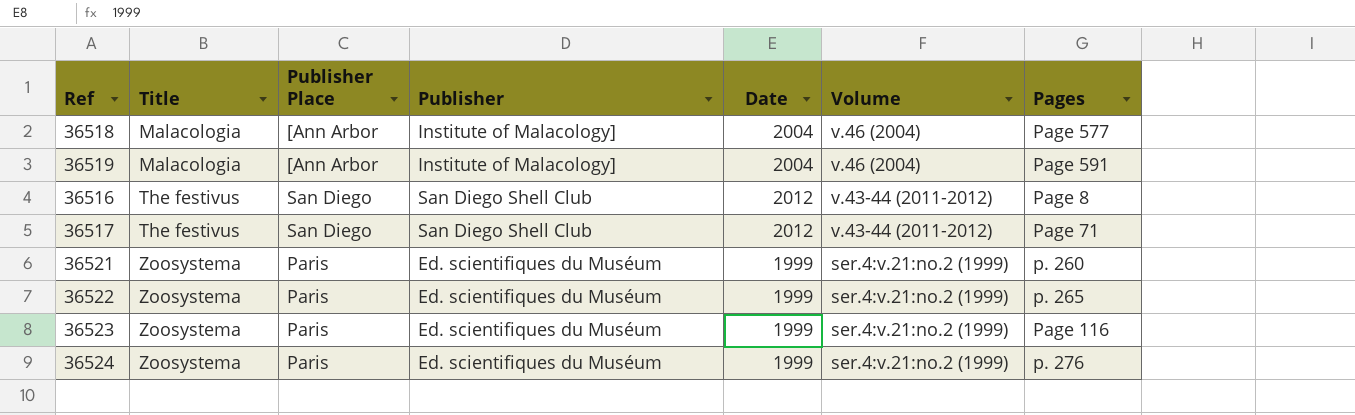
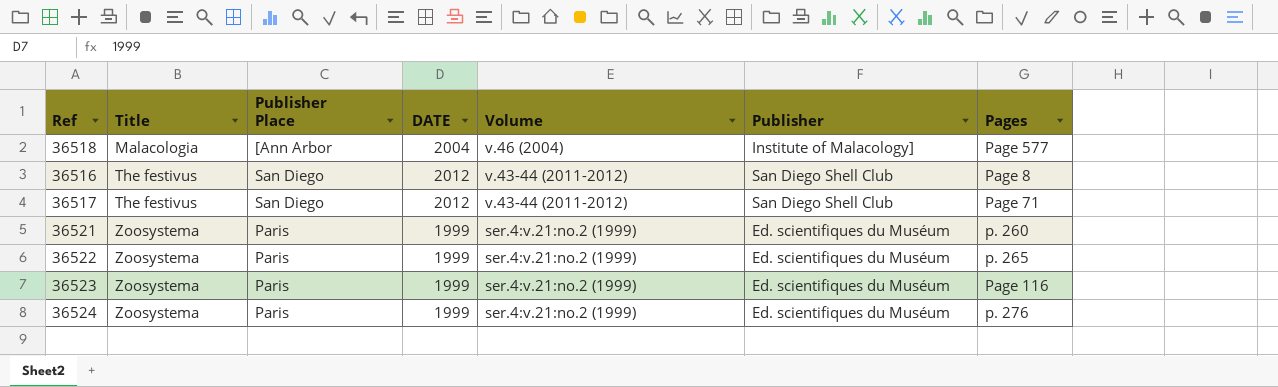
column name: Date -> DATE
column Publisher | position: 4 -> 6
row 36519: Malacologia | [Ann Arbor | Institute of Malacology] | 2004 | v.46 (2004) | Page 591 -> none

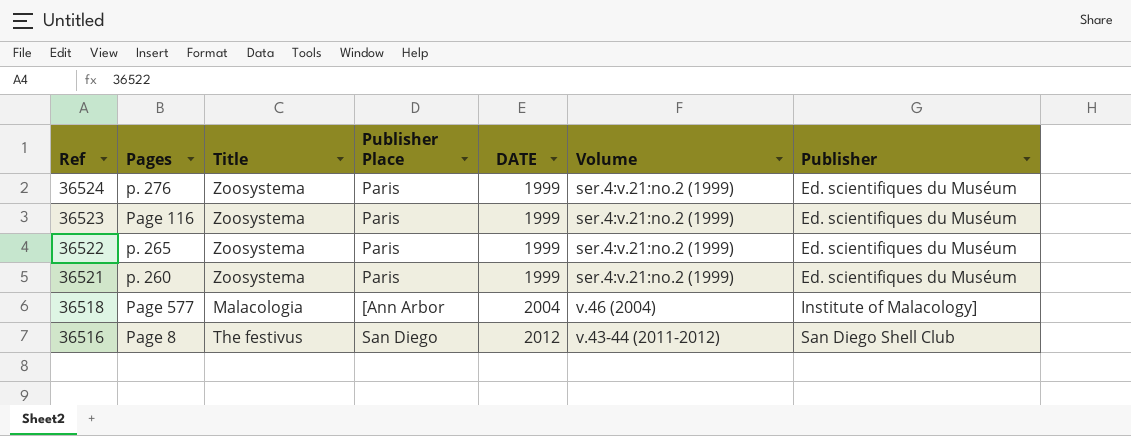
row order: Title ascending -> Ref descending
column Pages | position: 7 -> 2
row 36517: The festivus | San Diego | 2012 | v.43-44 (2011-2012) | San Diego Shell Club | Page 71 -> none

